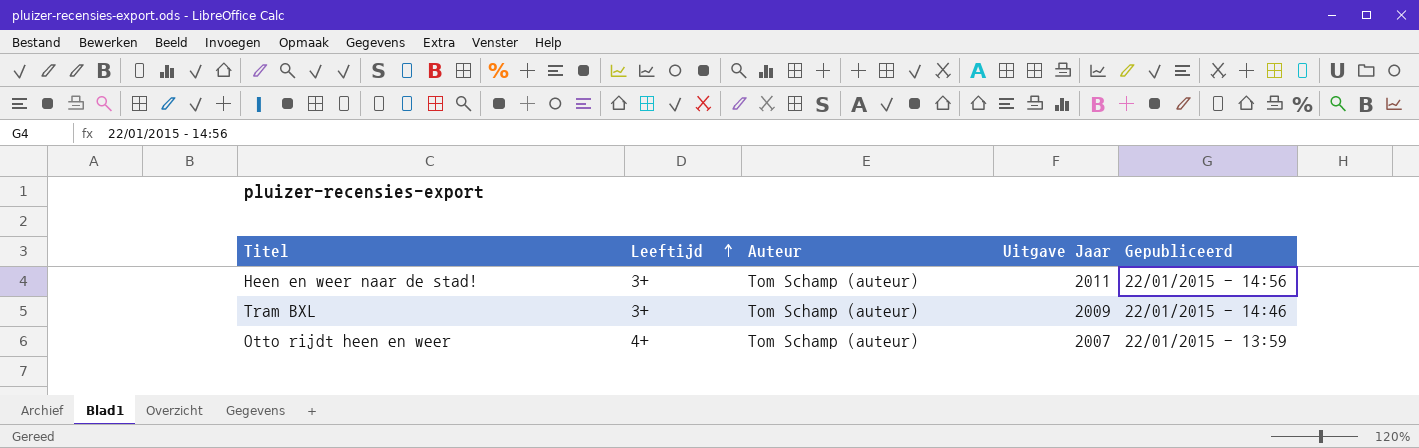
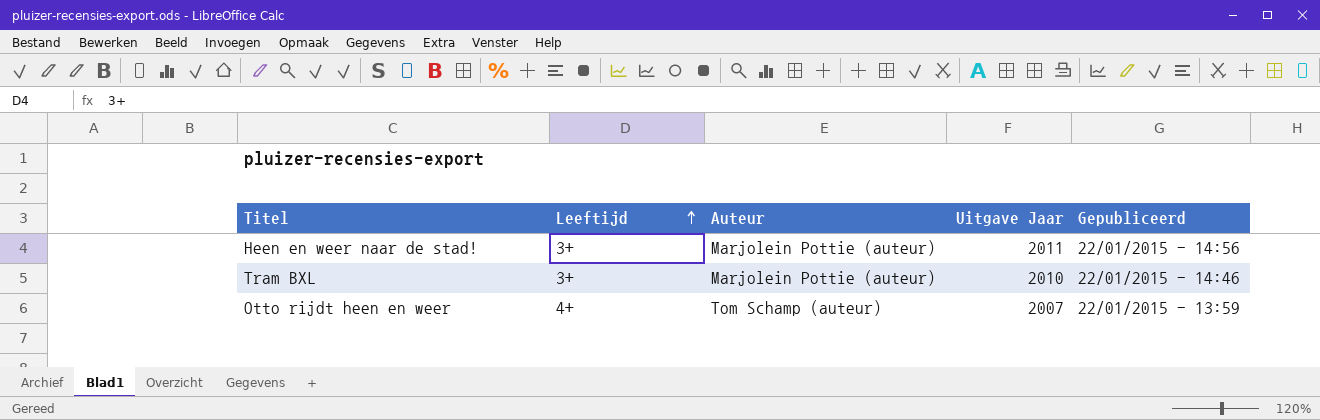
Heen en weer naar de stad! | Auteur: Tom Schamp (auteur) -> Marjolein Pottie (auteur)
Tram BXL | Auteur: Tom Schamp (auteur) -> Marjolein Pottie (auteur)
Tram BXL | Uitgave Jaar: 2009 -> 2010

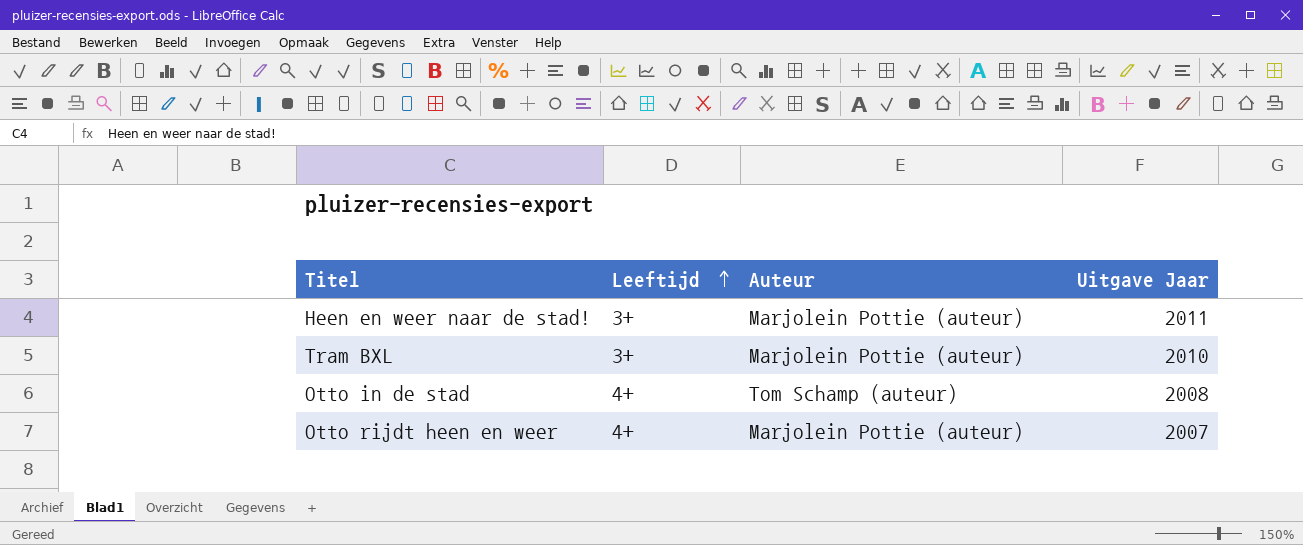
column Gepubliceerd | position: 5 -> none
row Otto in de stad: none -> 4+ | Tom Schamp (auteur) | 2008
Otto rijdt heen en weer | Auteur: Tom Schamp (auteur) -> Marjolein Pottie (auteur)

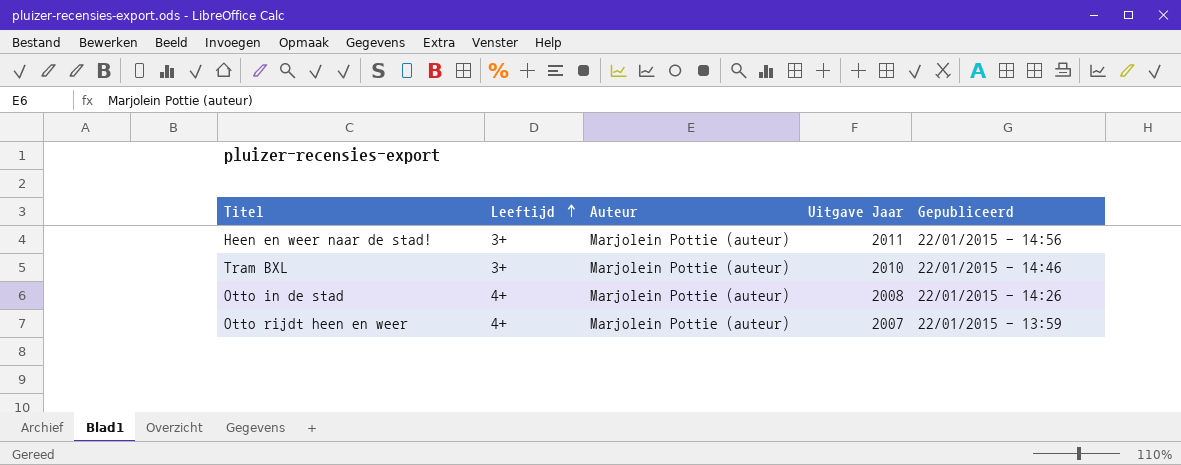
column Gepubliceerd | position: none -> 5
Otto in de stad | Auteur: Tom Schamp (auteur) -> Marjolein Pottie (auteur)

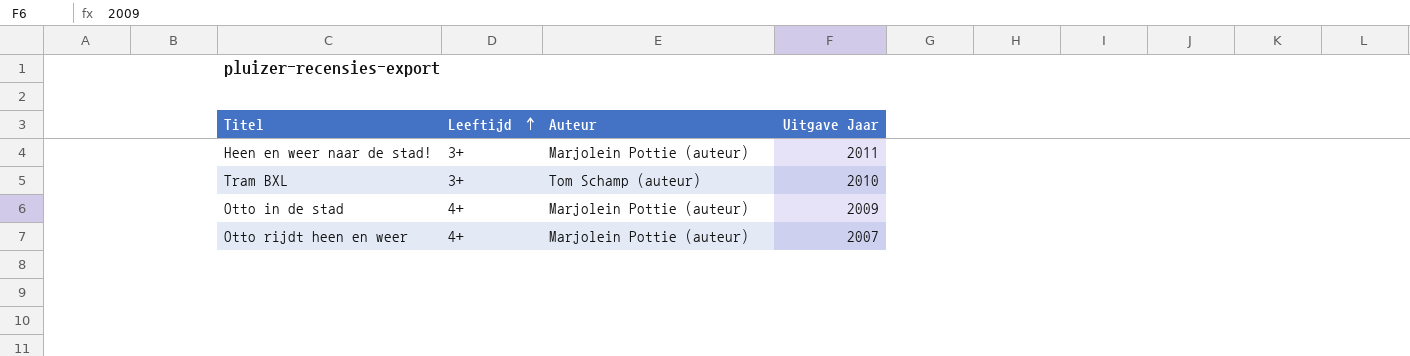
column Gepubliceerd | position: 5 -> none
Tram BXL | Auteur: Marjolein Pottie (auteur) -> Tom Schamp (auteur)
Otto in de stad | Uitgave Jaar: 2008 -> 2009

